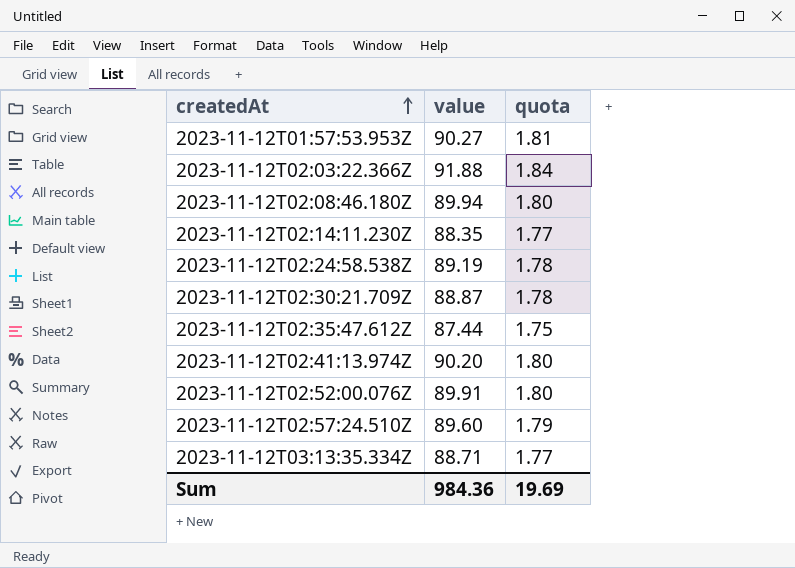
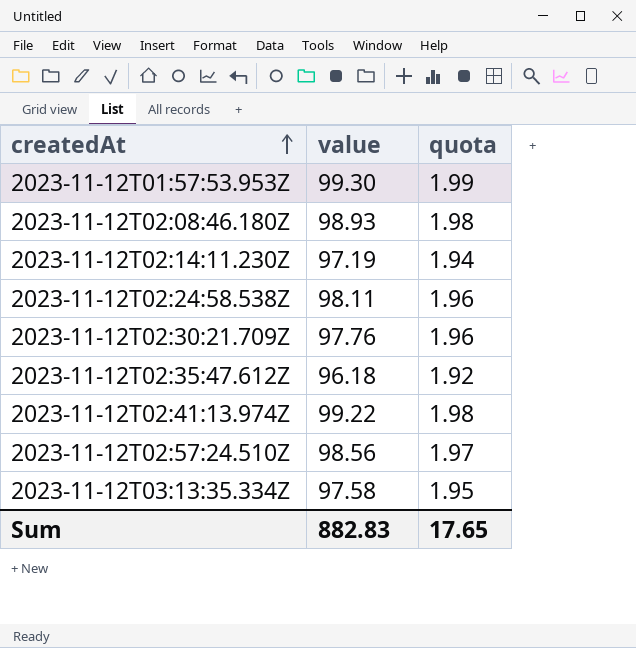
row 2023-11-12T02:03:22.366Z: 91.88 | 1.84 -> none
row 2023-11-12T02:52:00.076Z: 89.91 | 1.80 -> none
2023-11-12T01:57:53.953Z | value: 90.27 -> 99.30
2023-11-12T01:57:53.953Z | quota: 1.81 -> 1.99
2023-11-12T02:08:46.180Z | value: 89.94 -> 98.93
2023-11-12T02:08:46.180Z | quota: 1.80 -> 1.98
2023-11-12T02:14:11.230Z | value: 88.35 -> 97.19
2023-11-12T02:14:11.230Z | quota: 1.77 -> 1.94
2023-11-12T02:24:58.538Z | value: 89.19 -> 98.11
2023-11-12T02:24:58.538Z | quota: 1.78 -> 1.96
2023-11-12T02:30:21.709Z | value: 88.87 -> 97.76
2023-11-12T02:30:21.709Z | quota: 1.78 -> 1.96
2023-11-12T02:35:47.612Z | value: 87.44 -> 96.18
2023-11-12T02:35:47.612Z | quota: 1.75 -> 1.92
2023-11-12T02:41:13.974Z | value: 90.20 -> 99.22
2023-11-12T02:41:13.974Z | quota: 1.80 -> 1.98
2023-11-12T02:57:24.510Z | value: 89.60 -> 98.56
2023-11-12T02:57:24.510Z | quota: 1.79 -> 1.97
2023-11-12T03:13:35.334Z | value: 88.71 -> 97.58
2023-11-12T03:13:35.334Z | quota: 1.77 -> 1.95
Sum | value: 984.36 -> 882.83
Sum | quota: 19.69 -> 17.65

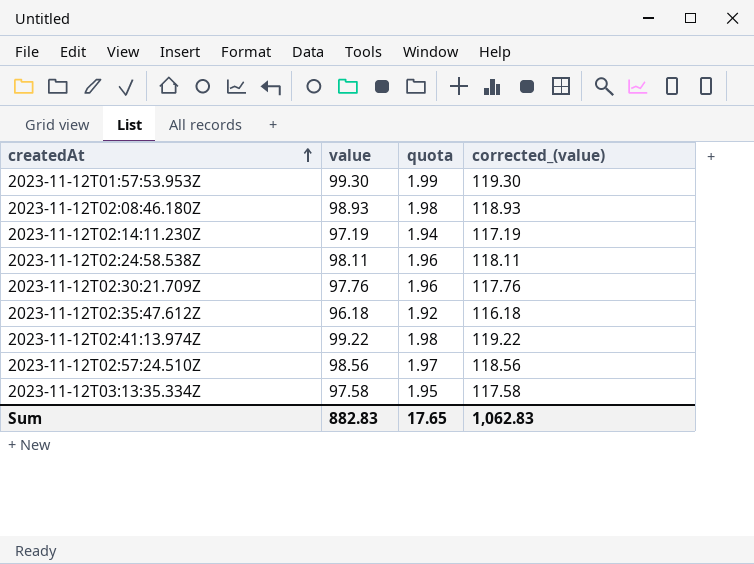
column corrected_(value) | formula: none -> [value] + 20

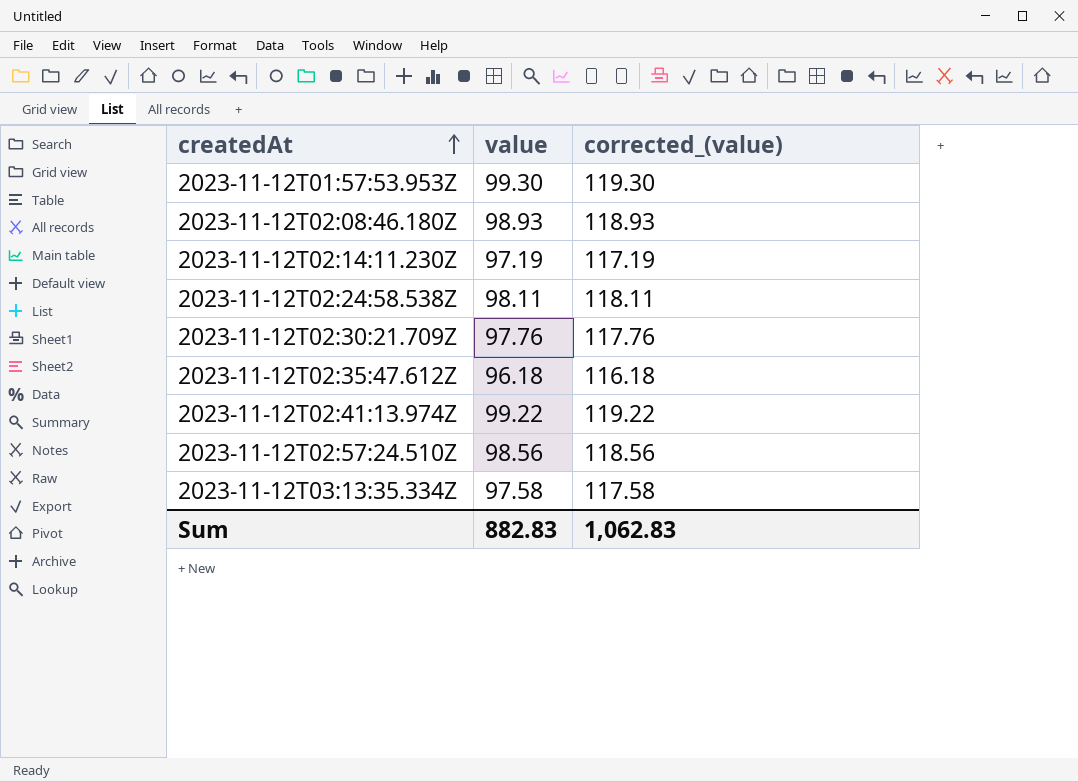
column quota | formula: [value] * 0.02 -> none

